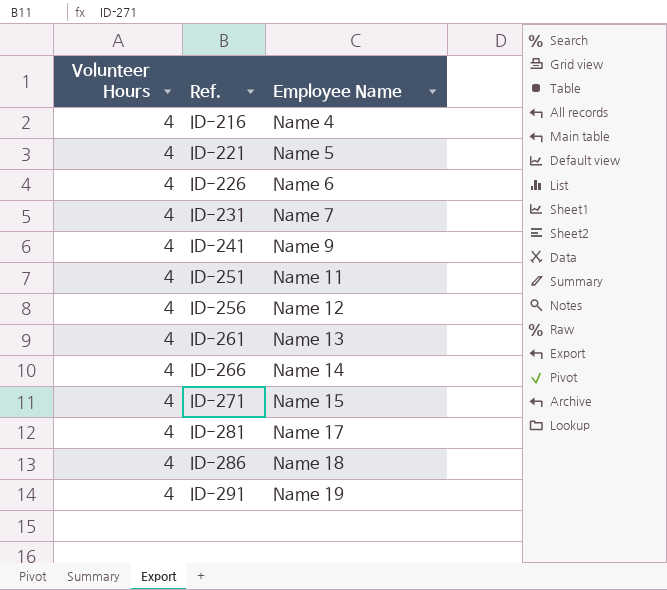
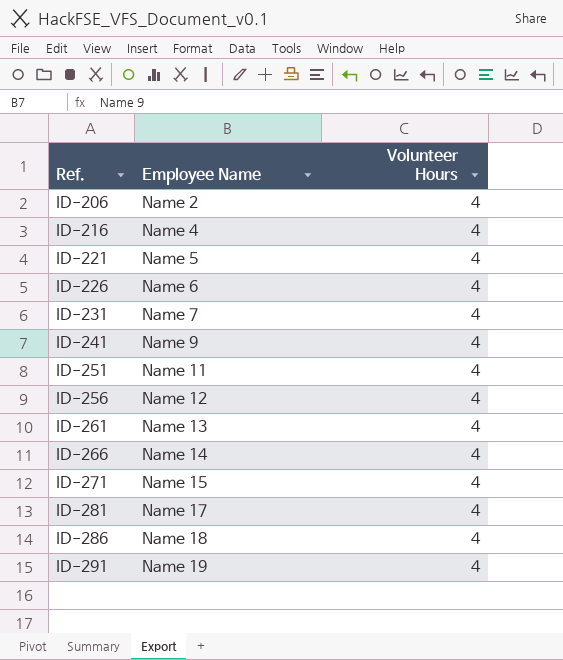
column Volunteer Hours | position: 1 -> 3
row ID-206: none -> Name 2 | 4

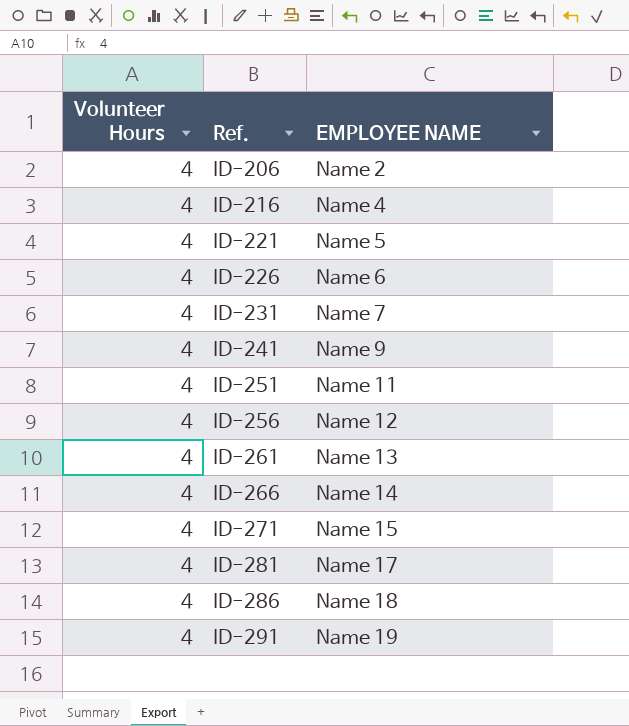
column Volunteer Hours | position: 3 -> 1
column name: Employee Name -> EMPLOYEE NAME

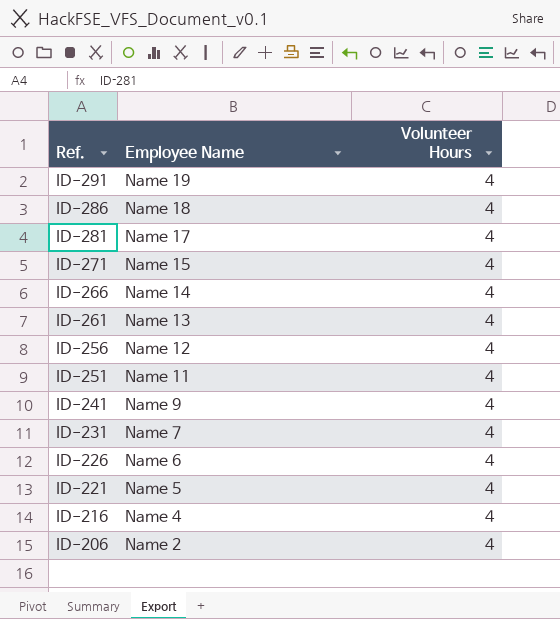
row order: Ref. ascending -> Ref. descending
column name: EMPLOYEE NAME -> Employee Name
column Volunteer Hours | position: 1 -> 3

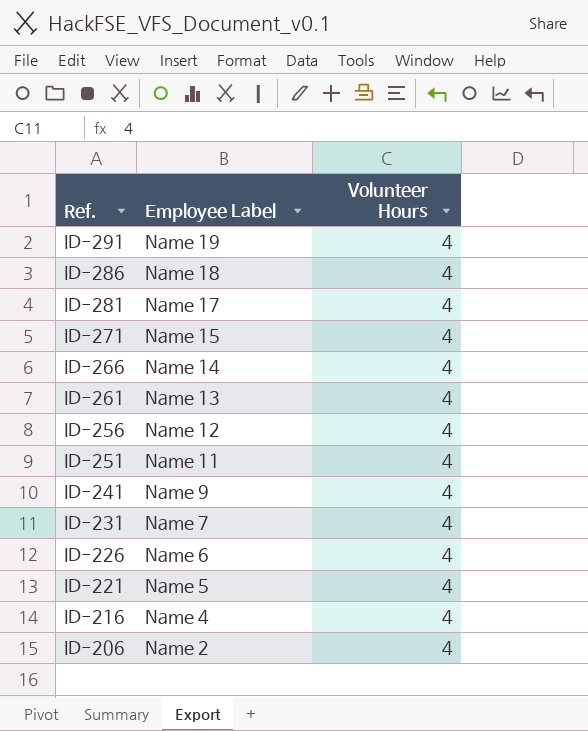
column name: Employee Name -> Employee Label

